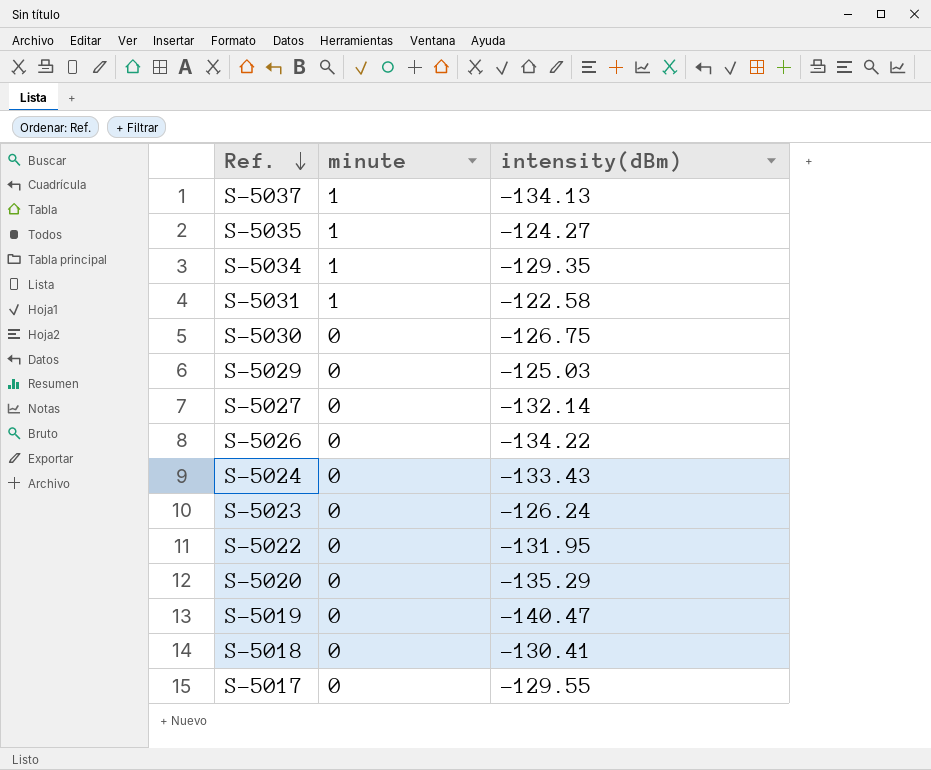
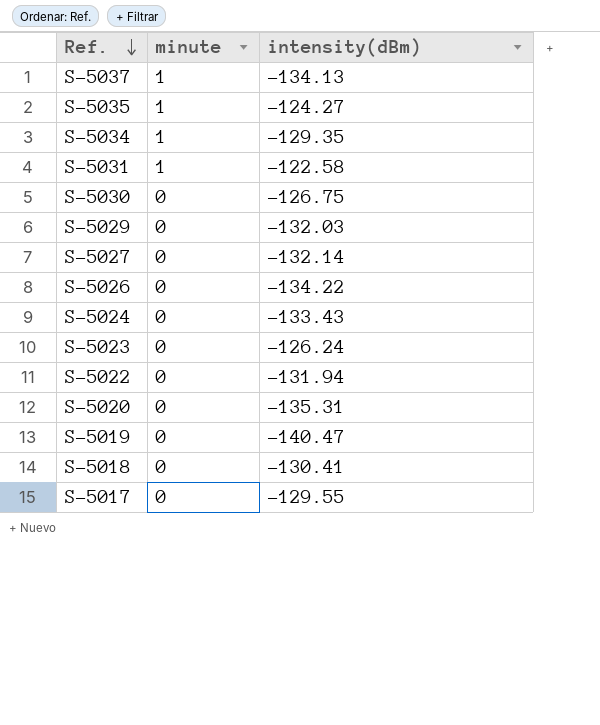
S-5029 | intensity(dBm): -125.03 -> -132.03
S-5022 | intensity(dBm): -131.95 -> -131.94
S-5020 | intensity(dBm): -135.29 -> -135.31

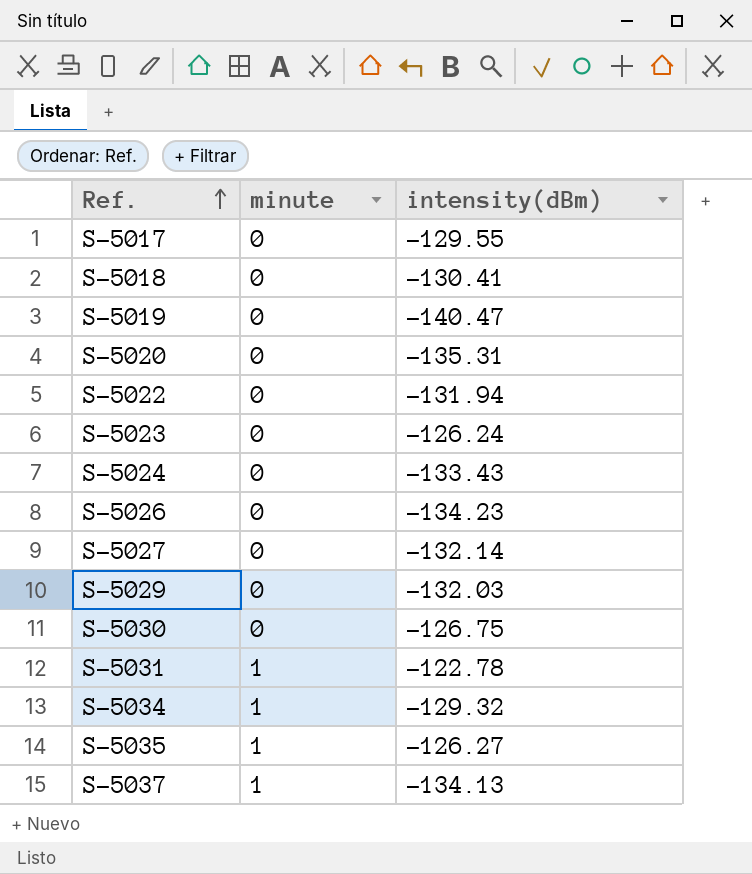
row order: Ref. descending -> Ref. ascending
S-5026 | intensity(dBm): -134.22 -> -134.23
S-5031 | intensity(dBm): -122.58 -> -122.78
S-5034 | intensity(dBm): -129.35 -> -129.32
S-5035 | intensity(dBm): -124.27 -> -126.27

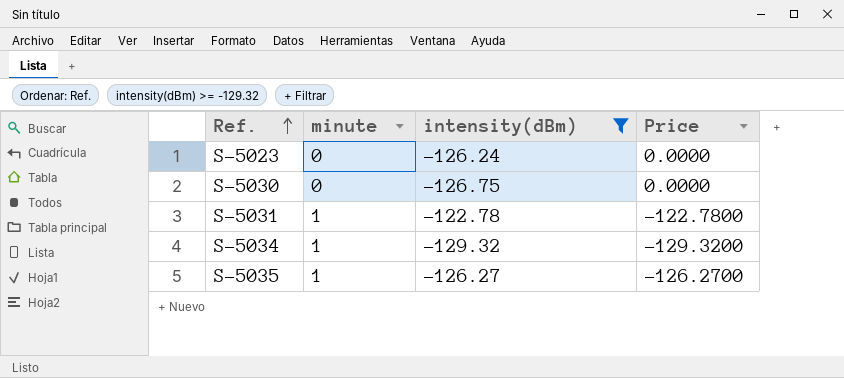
filter: none -> intensity(dBm) >= -129.32
column Price | formula: none -> [minute] * [intensity(dBm)]

